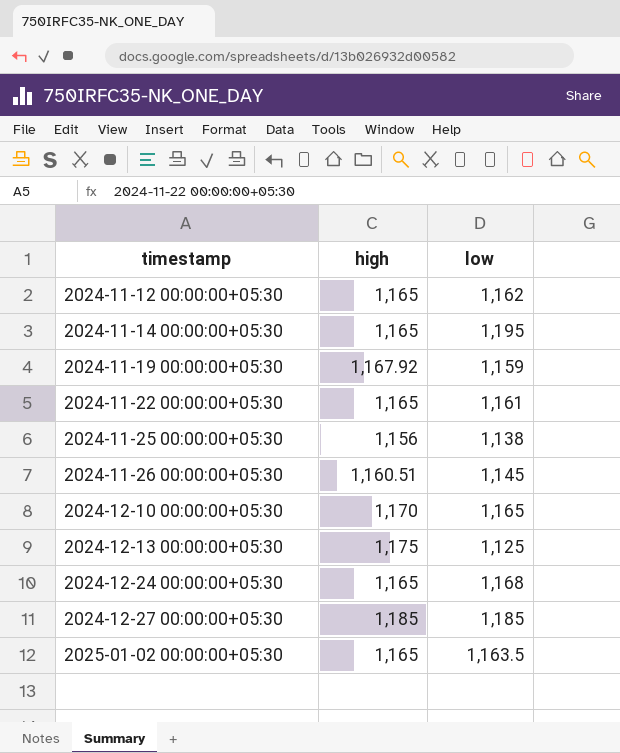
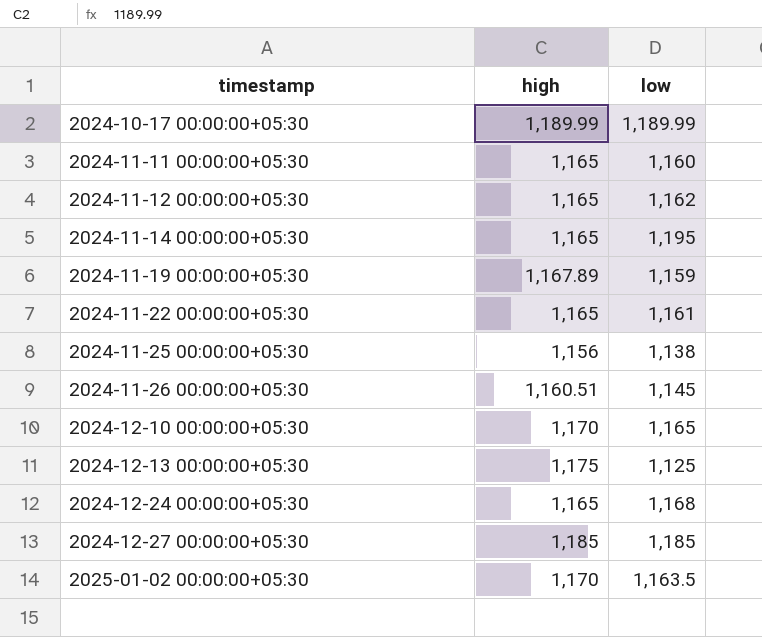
row 2024-10-17 00:00:00+05:30: none -> 1,189.99 | 1,189.99
row 2024-11-11 00:00:00+05:30: none -> 1,165 | 1,160
2024-11-19 00:00:00+05:30 | high: 1,167.92 -> 1,167.89
2025-01-02 00:00:00+05:30 | high: 1,165 -> 1,170

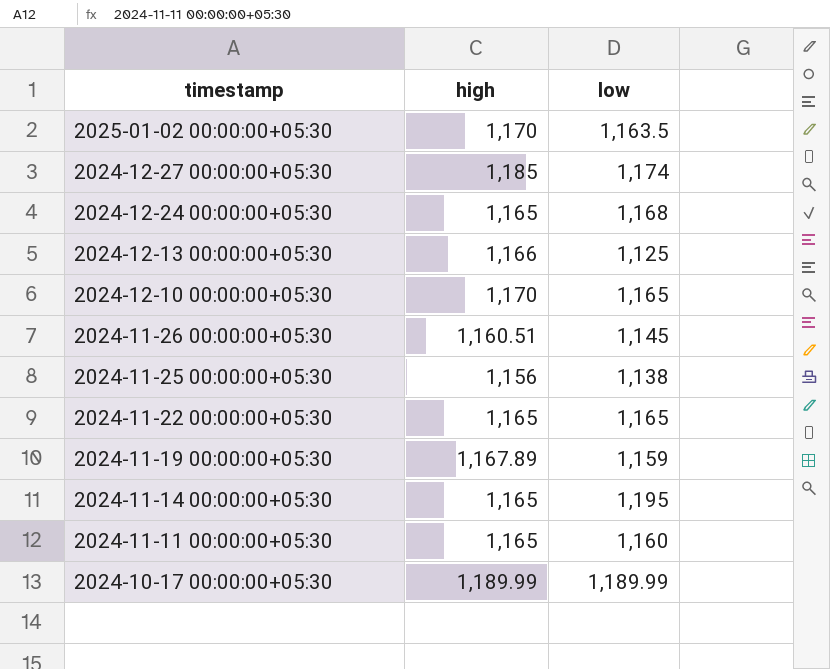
row order: timestamp ascending -> timestamp descending
row 2024-11-12 00:00:00+05:30: 1,165 | 1,162 -> none
2024-12-27 00:00:00+05:30 | low: 1,185 -> 1,174
2024-12-13 00:00:00+05:30 | high: 1,175 -> 1,166
2024-11-22 00:00:00+05:30 | low: 1,161 -> 1,165

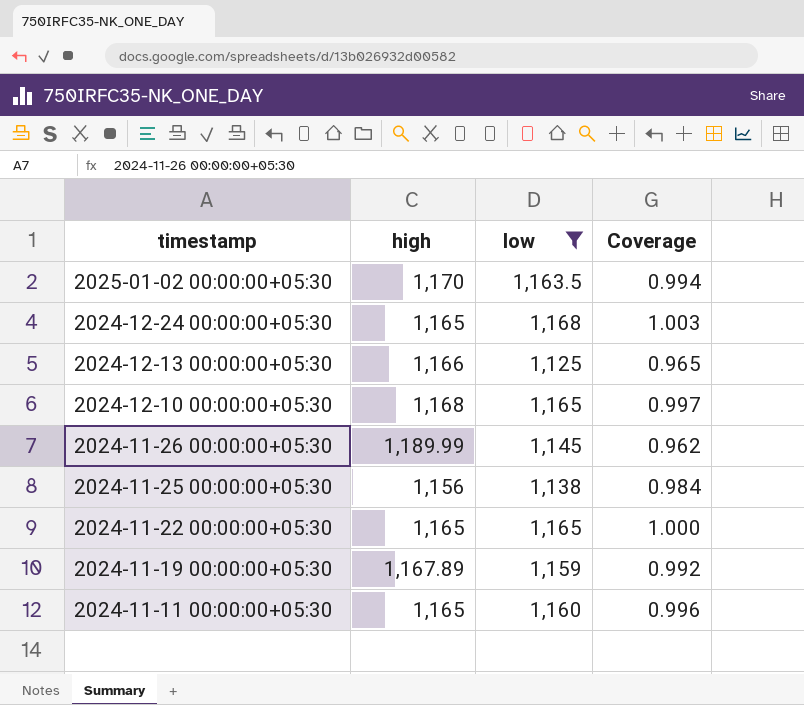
filter: none -> low <= 1,168
column Coverage | formula: none -> [low] / [high]
2024-12-10 00:00:00+05:30 | high: 1,170 -> 1,168
2024-11-26 00:00:00+05:30 | high: 1,160.51 -> 1,189.99

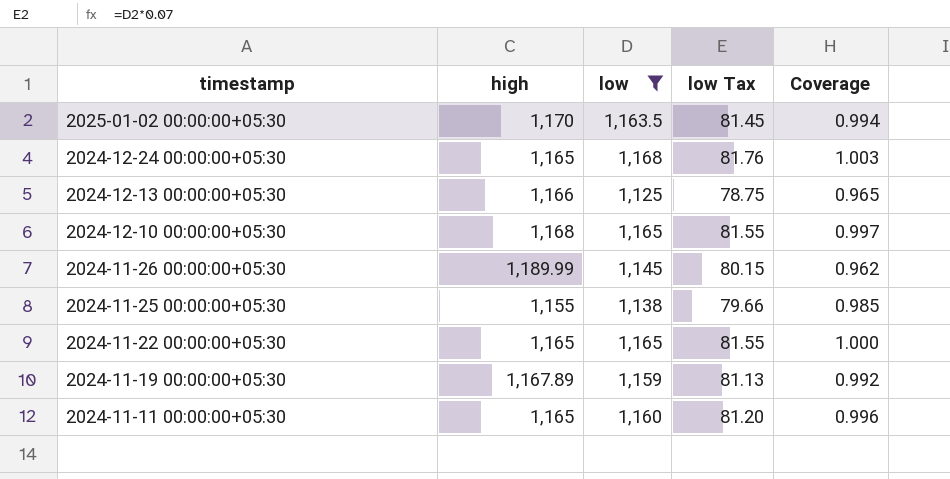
column low Tax | formula: none -> [low] * 0.07
2024-11-25 00:00:00+05:30 | high: 1,156 -> 1,155
2024-11-25 00:00:00+05:30 | Coverage: 0.984 -> 0.985

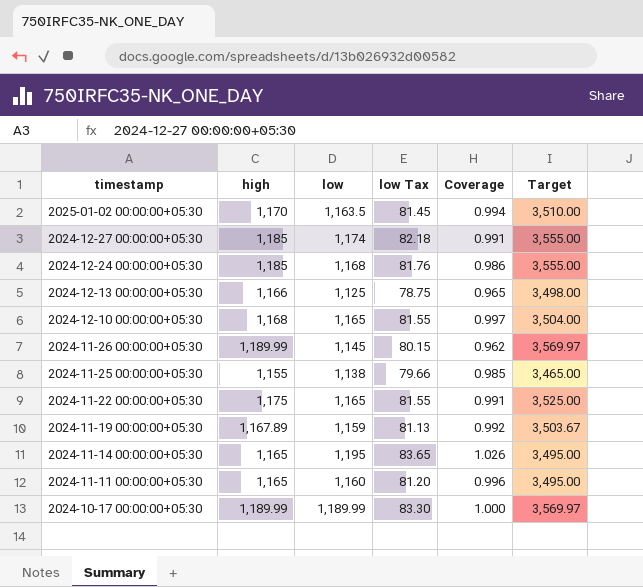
filter: low <= 1,168 -> none
column Target | formula: none -> [high] * 3
2024-12-24 00:00:00+05:30 | high: 1,165 -> 1,185
2024-12-24 00:00:00+05:30 | Coverage: 1.003 -> 0.986
2024-11-22 00:00:00+05:30 | high: 1,165 -> 1,175
2024-11-22 00:00:00+05:30 | Coverage: 1.000 -> 0.991

